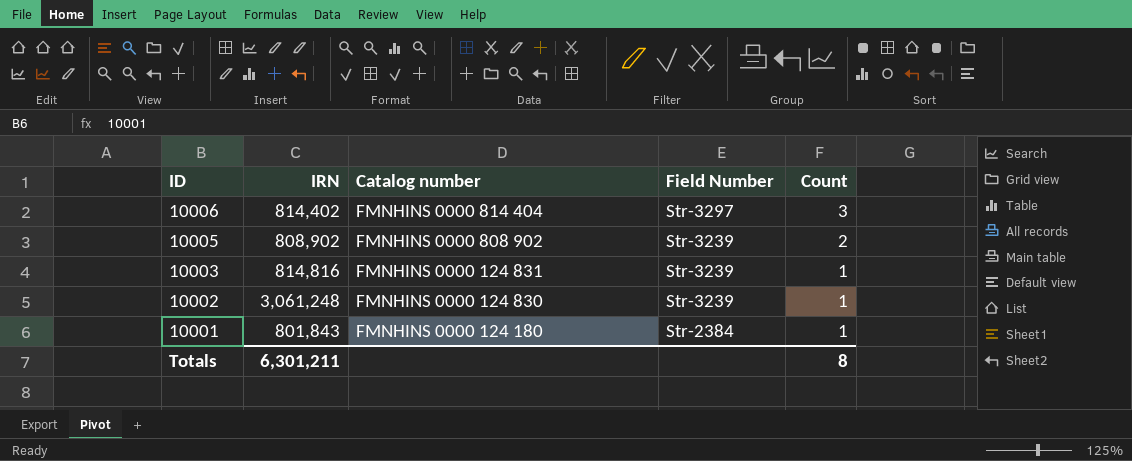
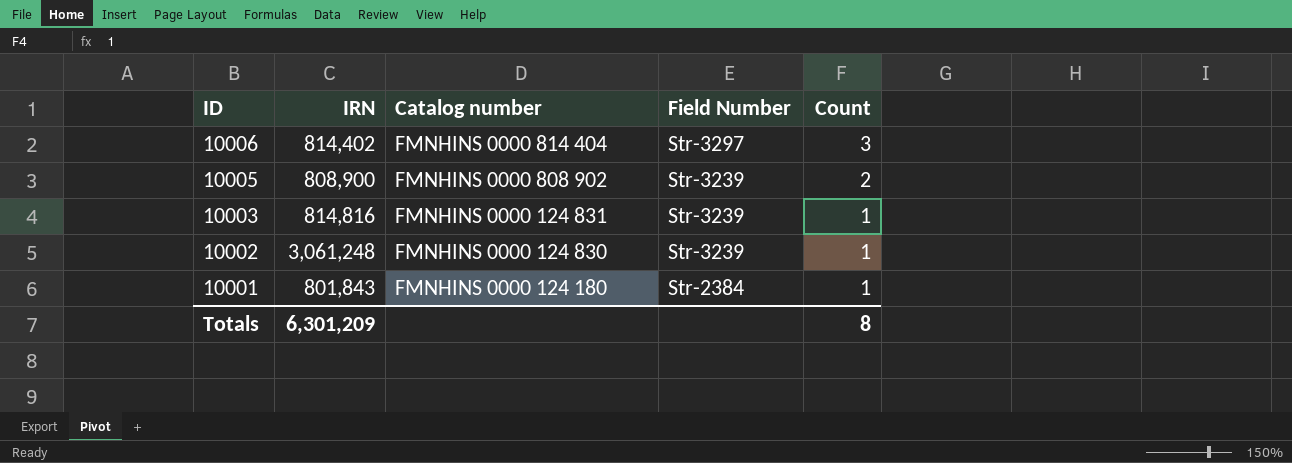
10005 | IRN: 808,902 -> 808,900
Totals | IRN: 6,301,211 -> 6,301,209

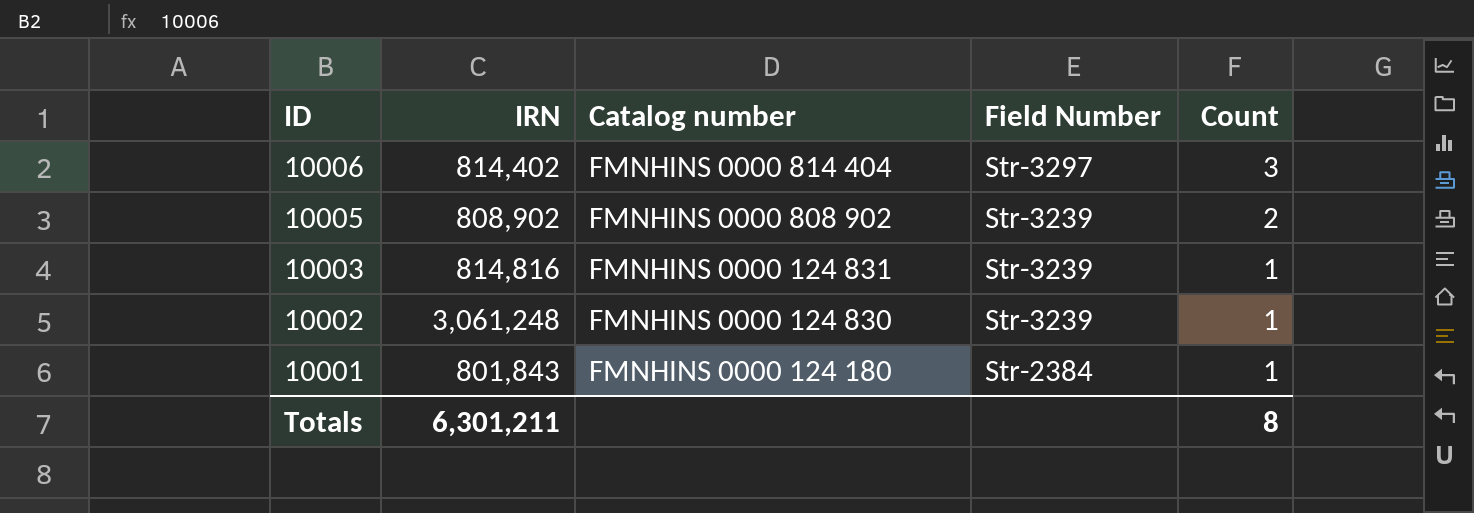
10005 | IRN: 808,900 -> 808,902
Totals | IRN: 6,301,209 -> 6,301,211

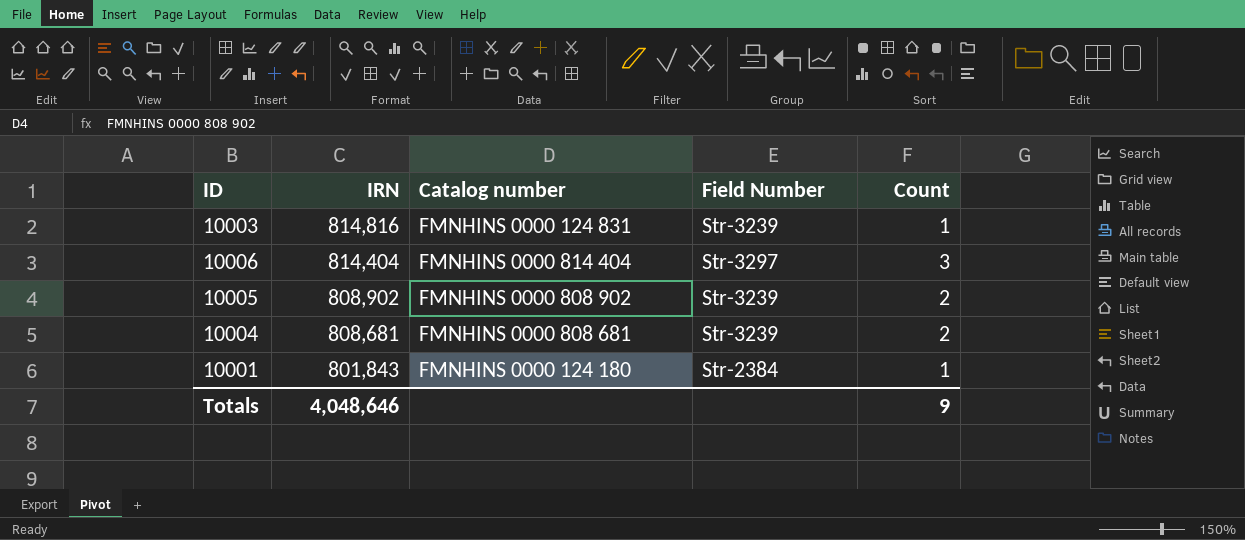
row order: ID descending -> IRN descending
row 10002: 3,061,248 | FMNHINS 0000 124 830 | Str-3239 | 1 -> none
10006 | IRN: 814,402 -> 814,404
row 10004: none -> 808,681 | FMNHINS 0000 808 681 | Str-3239 | 2
Totals | IRN: 6,301,211 -> 4,048,646
Totals | Count: 8 -> 9

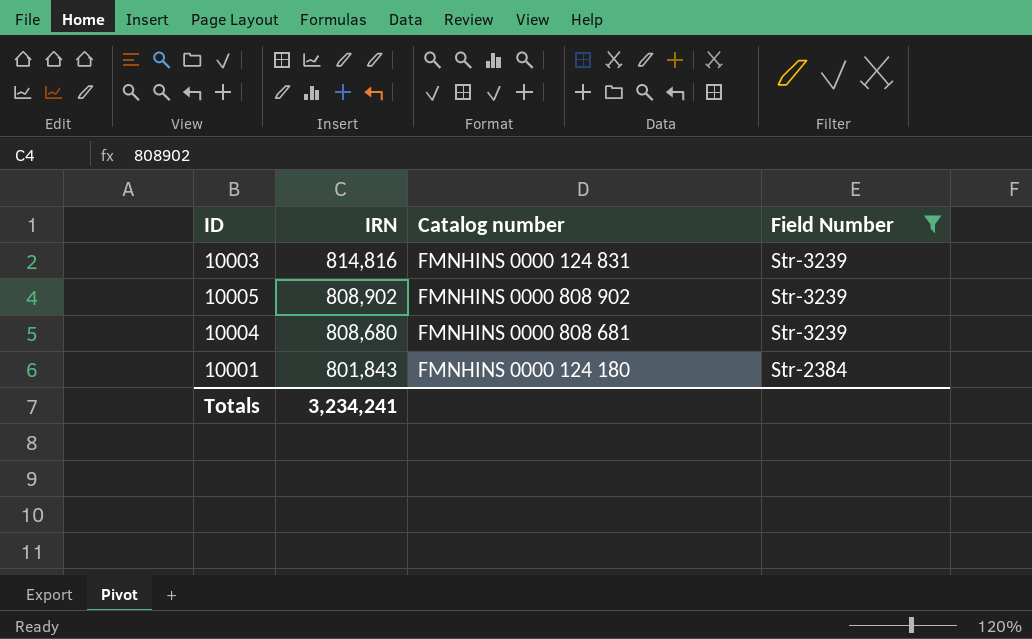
filter: none -> Field Number != Str-3297
column Count | position: 5 -> none
10004 | IRN: 808,681 -> 808,680
Totals | IRN: 4,048,646 -> 3,234,241

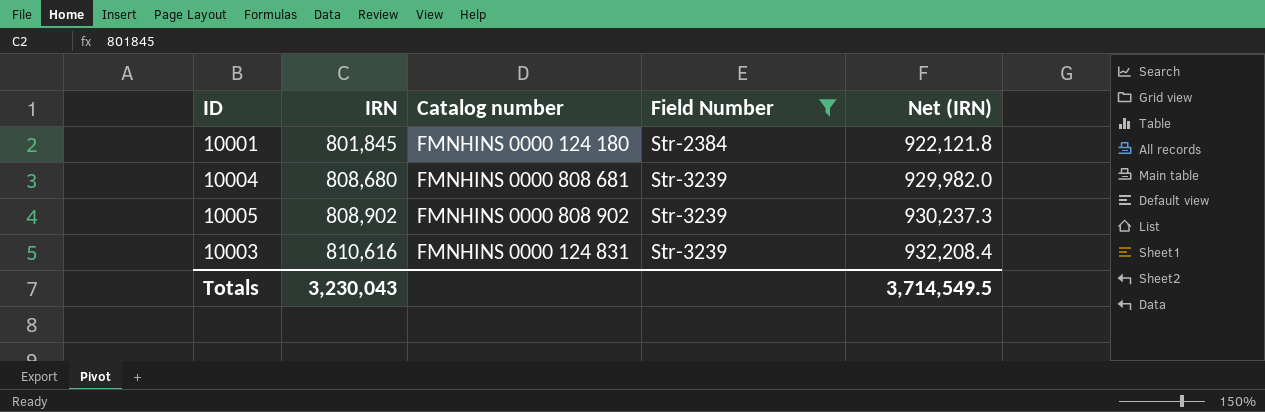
row order: IRN descending -> IRN ascending
column Net (IRN) | formula: none -> [IRN] * 1.15
10001 | IRN: 801,843 -> 801,845
10003 | IRN: 814,816 -> 810,616
Totals | IRN: 3,234,241 -> 3,230,043

